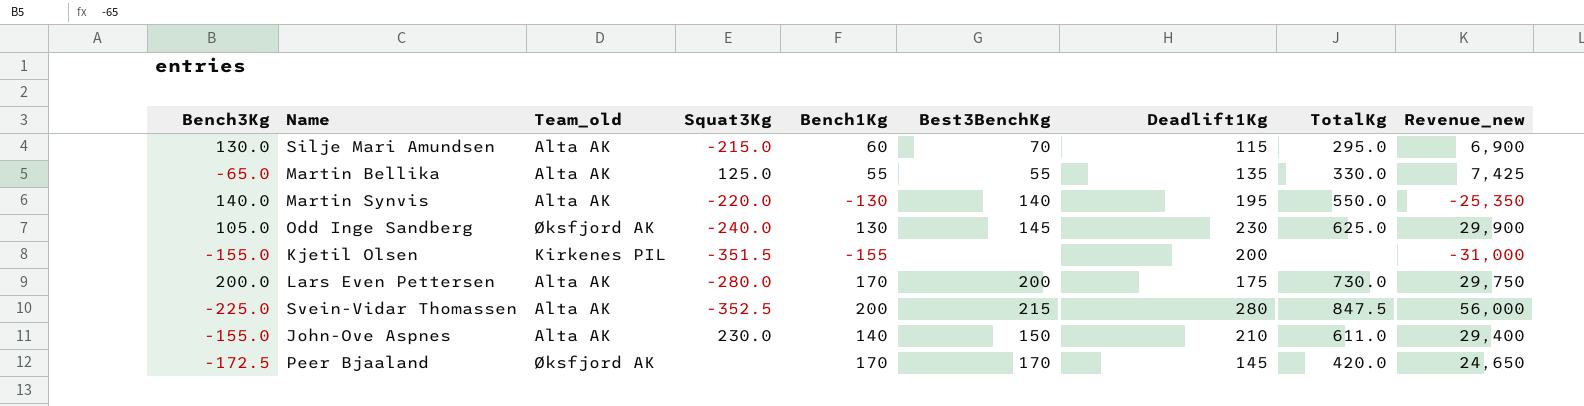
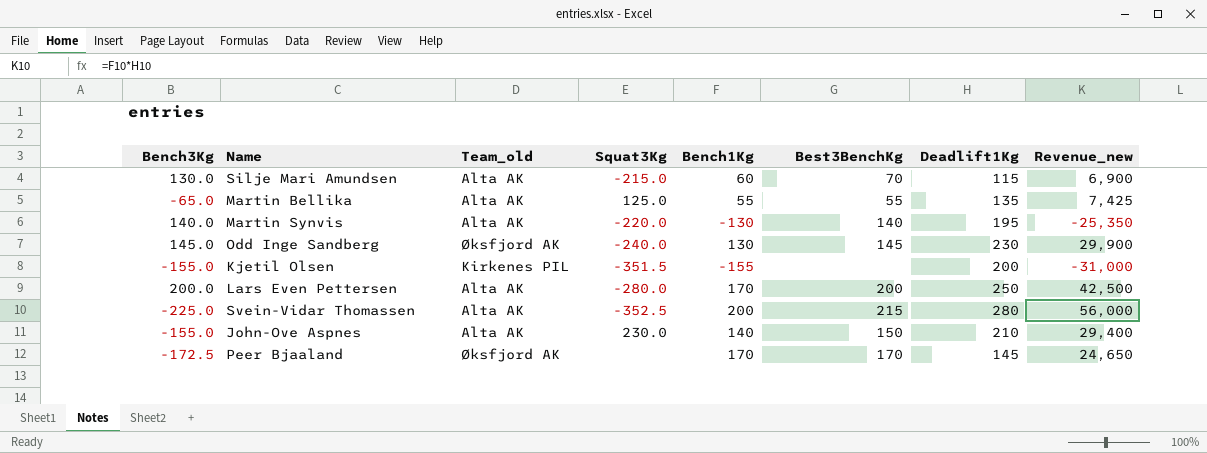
column TotalKg | position: 8 -> none
Odd Inge Sandberg | Bench3Kg: 105.0 -> 145.0
Lars Even Pettersen | Deadlift1Kg: 175 -> 250
Lars Even Pettersen | Revenue_new: 29,750 -> 42,500

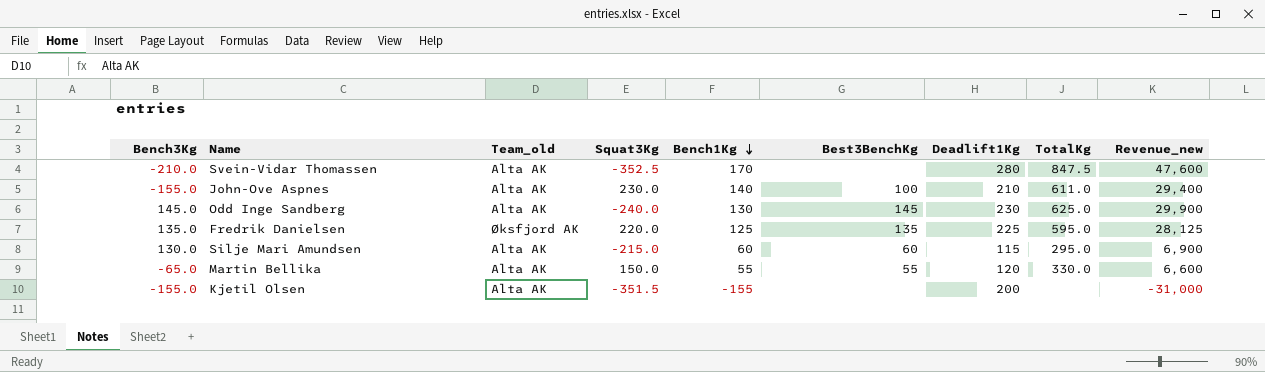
row order: none -> Bench1Kg descending
column TotalKg | position: none -> 8
row Martin Synvis: 140.0 | Alta AK | -220.0 | -130 | 140 | 195 | -25,350 -> none
row Lars Even Pettersen: 200.0 | Alta AK | -280.0 | 170 | 200 | 250 | 42,500 -> none
row Peer Bjaaland: -172.5 | Øksfjord AK | none | 170 | 170 | 145 | 24,650 -> none
Svein-Vidar Thomassen | Bench3Kg: -225.0 -> -210.0
Svein-Vidar Thomassen | Bench1Kg: 200 -> 170
Svein-Vidar Thomassen | Best3BenchKg: 215 -> none
Svein-Vidar Thomassen | Revenue_new: 56,000 -> 47,600
John-Ove Aspnes | Best3BenchKg: 150 -> 100
Odd Inge Sandberg | Team_old: Øksfjord AK -> Alta AK
row Fredrik Danielsen: none -> 135.0 | Øksfjord AK | 220.0 | 125 | 135 | 225 | 595.0 | 28,125
Silje Mari Amundsen | Best3BenchKg: 70 -> 60
Martin Bellika | Squat3Kg: 125.0 -> 150.0
Martin Bellika | Deadlift1Kg: 135 -> 120
Martin Bellika | Revenue_new: 7,425 -> 6,600
Kjetil Olsen | Team_old: Kirkenes PIL -> Alta AK

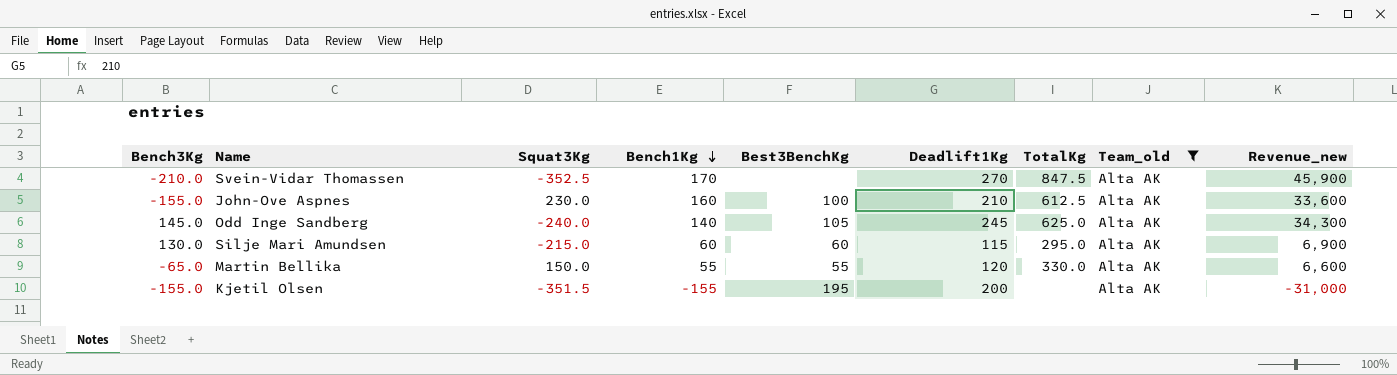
filter: none -> Team_old = Alta AK
column Team_old | position: 3 -> 8
Svein-Vidar Thomassen | Deadlift1Kg: 280 -> 270
Svein-Vidar Thomassen | Revenue_new: 47,600 -> 45,900
John-Ove Aspnes | Bench1Kg: 140 -> 160
John-Ove Aspnes | TotalKg: 611.0 -> 612.5
John-Ove Aspnes | Revenue_new: 29,400 -> 33,600
Odd Inge Sandberg | Bench1Kg: 130 -> 140
Odd Inge Sandberg | Best3BenchKg: 145 -> 105
Odd Inge Sandberg | Deadlift1Kg: 230 -> 245
Odd Inge Sandberg | Revenue_new: 29,900 -> 34,300
Kjetil Olsen | Best3BenchKg: none -> 195

